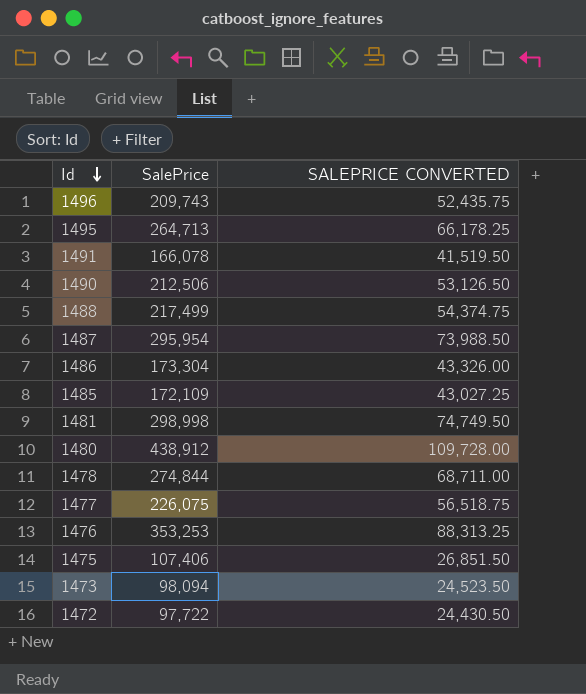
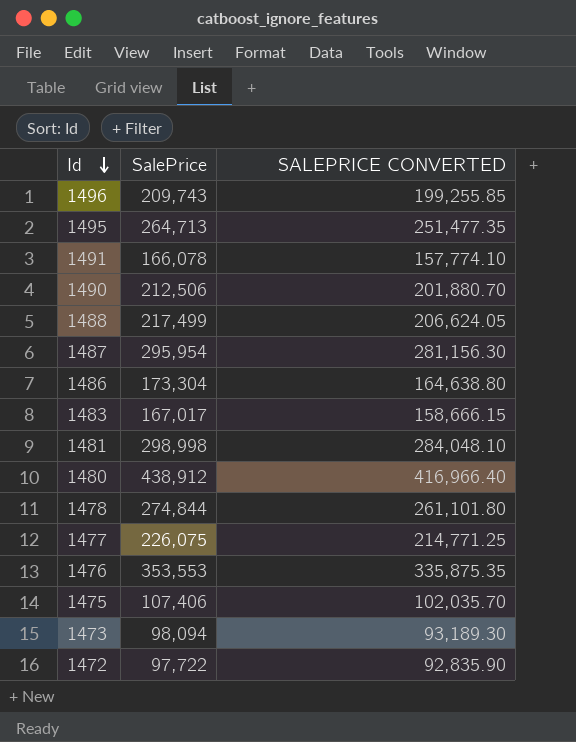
column SALEPRICE CONVERTED | formula: [SalePrice] * 0.25 -> [SalePrice] * 0.95
row 1485: 172,109 | 43,027.25 -> none
row 1483: none -> 167,017 | 158,666.15
1476 | SalePrice: 353,253 -> 353,553

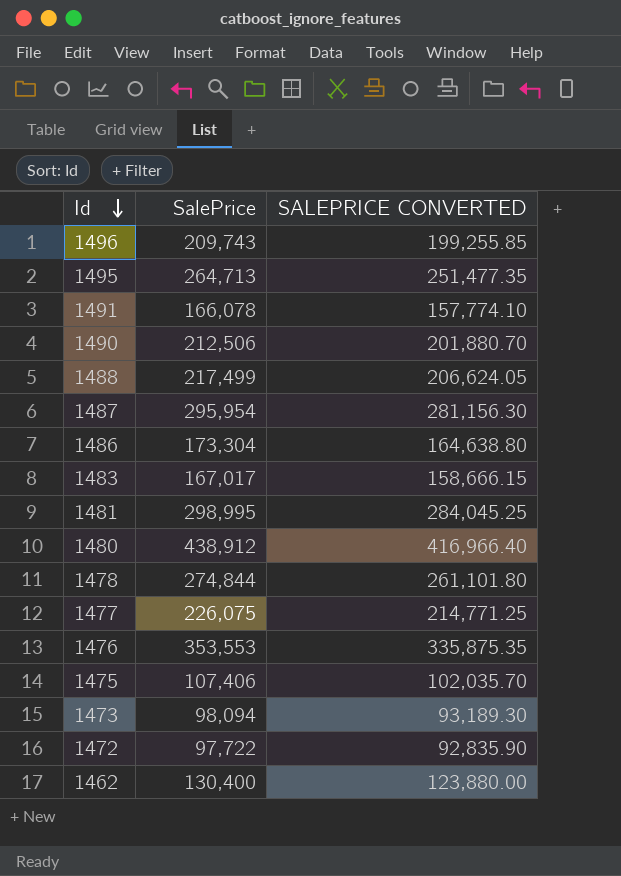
1481 | SalePrice: 298,998 -> 298,995
1481 | SALEPRICE CONVERTED: 284,048.10 -> 284,045.25
row 1462: none -> 130,400 | 123,880.00

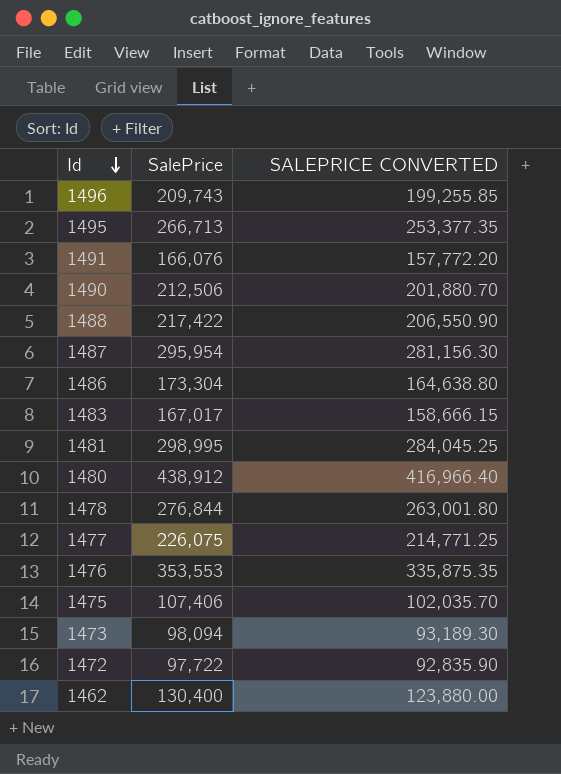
1495 | SalePrice: 264,713 -> 266,713
1495 | SALEPRICE CONVERTED: 251,477.35 -> 253,377.35
1491 | SalePrice: 166,078 -> 166,076
1491 | SALEPRICE CONVERTED: 157,774.10 -> 157,772.20
1488 | SalePrice: 217,499 -> 217,422
1488 | SALEPRICE CONVERTED: 206,624.05 -> 206,550.90
1478 | SalePrice: 274,844 -> 276,844
1478 | SALEPRICE CONVERTED: 261,101.80 -> 263,001.80

